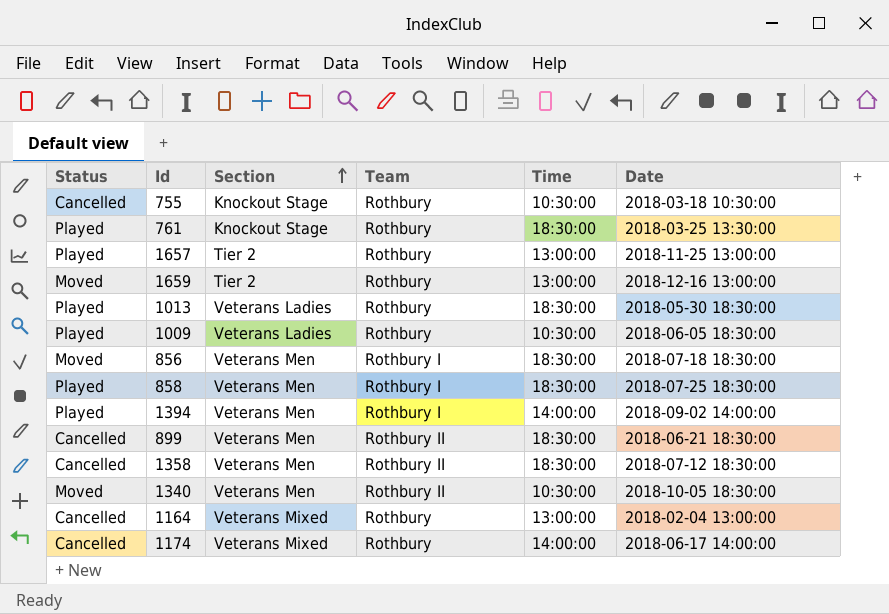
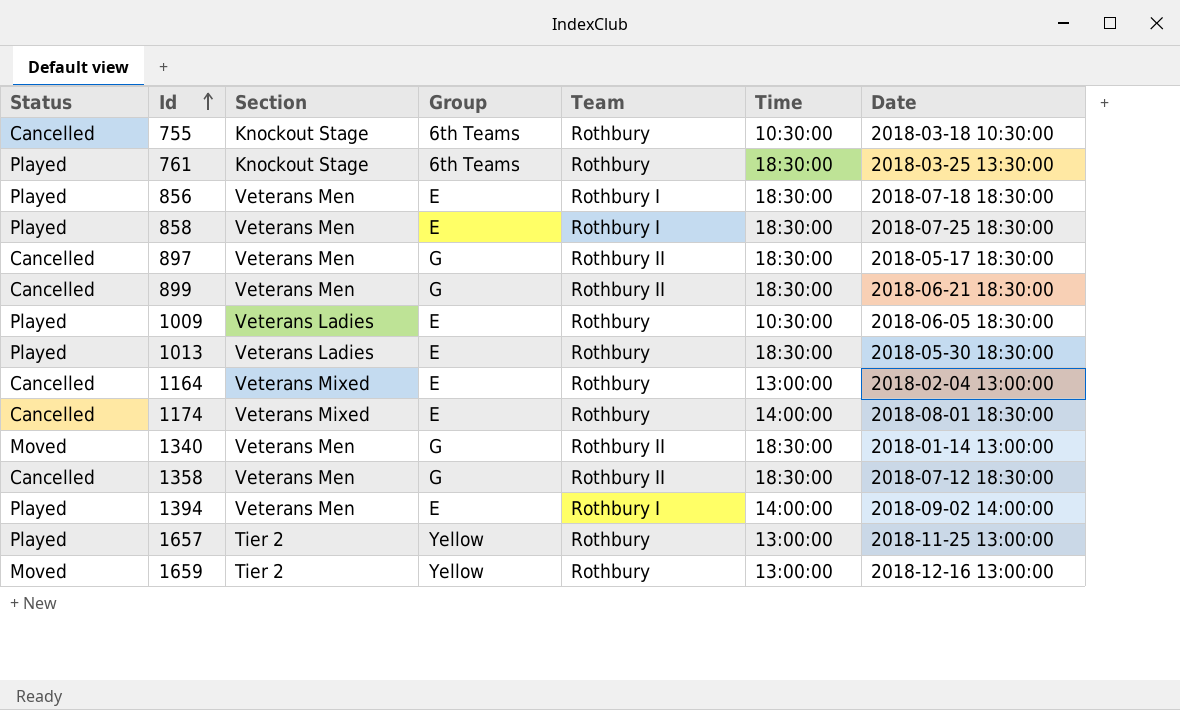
row order: Section ascending -> Id ascending
column Group | position: none -> 4
856 | Status: Moved -> Played
row 897: none -> Cancelled | Veterans Men | G | Rothbury II | 18:30:00 | 2018-05-17 18:30:00
1174 | Date: 2018-06-17 14:00:00 -> 2018-08-01 18:30:00
1340 | Time: 10:30:00 -> 18:30:00
1340 | Date: 2018-10-05 18:30:00 -> 2018-01-14 13:00:00

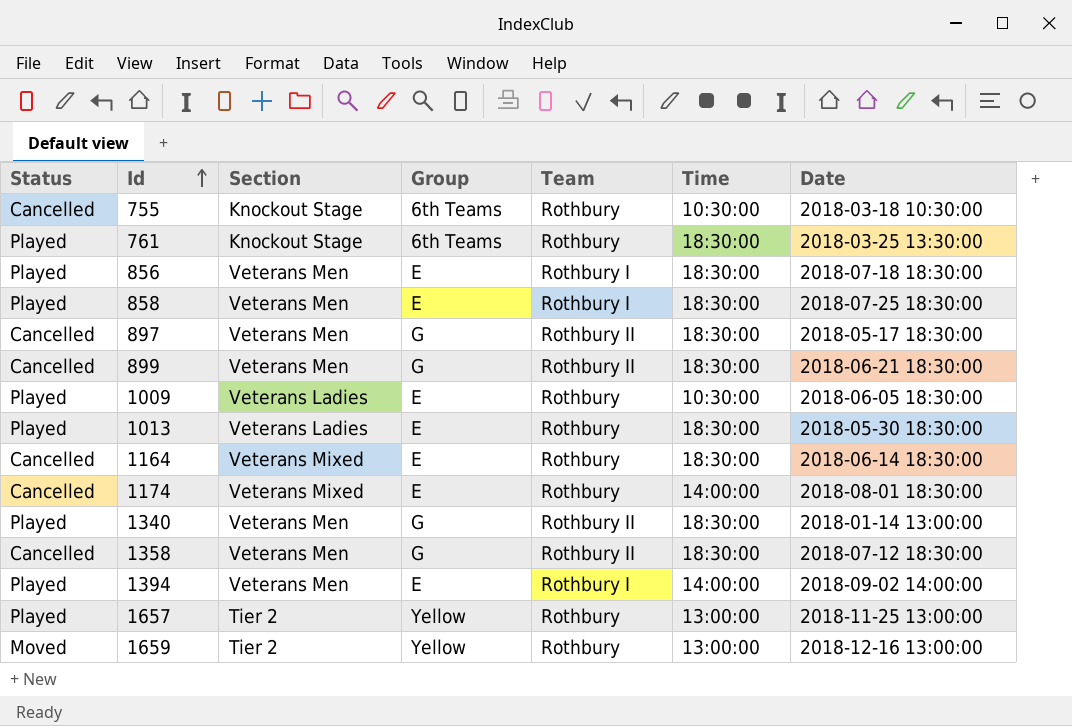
1164 | Time: 13:00:00 -> 18:30:00
1164 | Date: 2018-02-04 13:00:00 -> 2018-06-14 18:30:00
1340 | Status: Moved -> Played

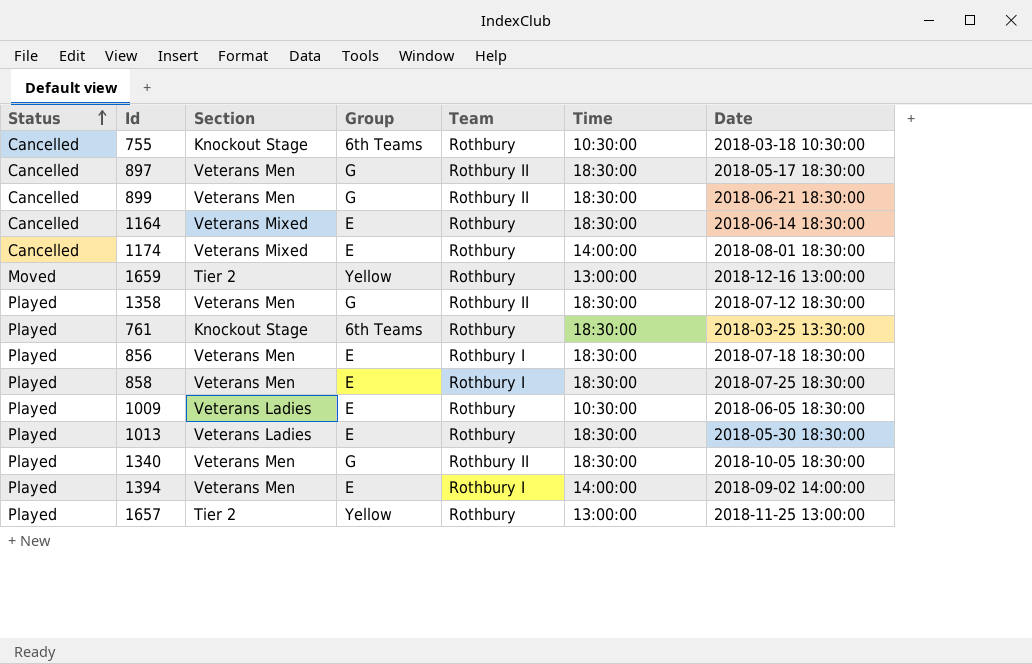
row order: Id ascending -> Status ascending
1358 | Status: Cancelled -> Played
1340 | Date: 2018-01-14 13:00:00 -> 2018-10-05 18:30:00

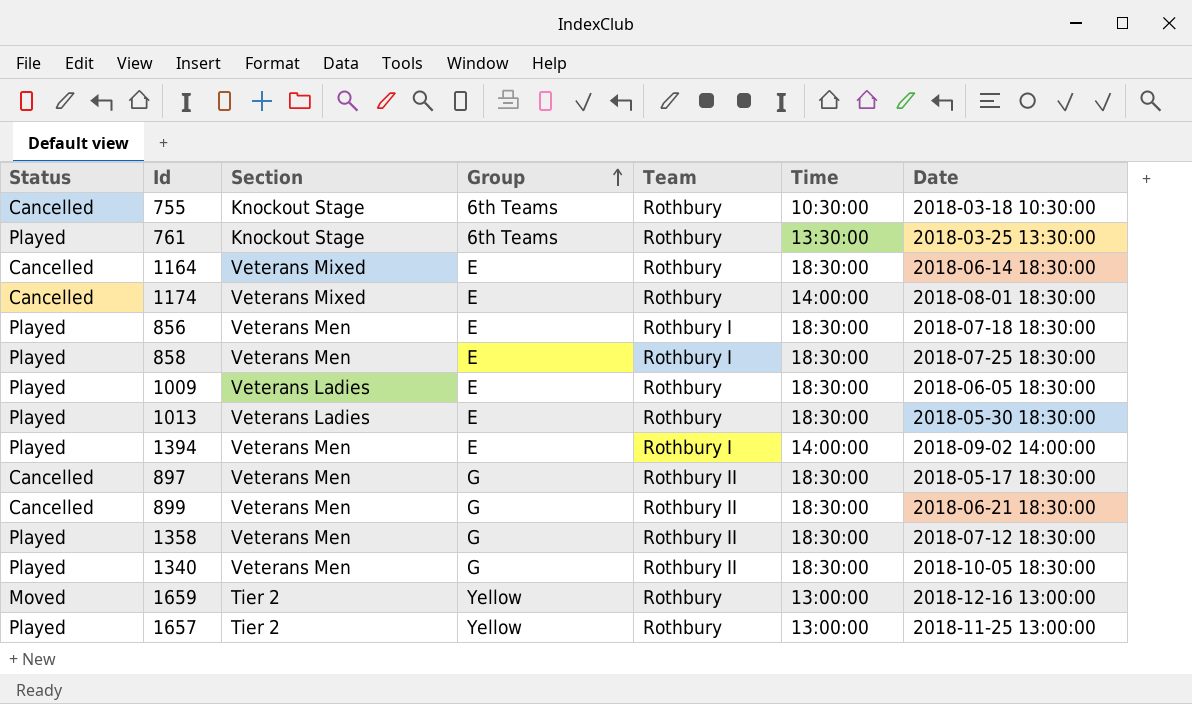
row order: Status ascending -> Group ascending
761 | Time: 18:30:00 -> 13:30:00
1009 | Time: 10:30:00 -> 18:30:00

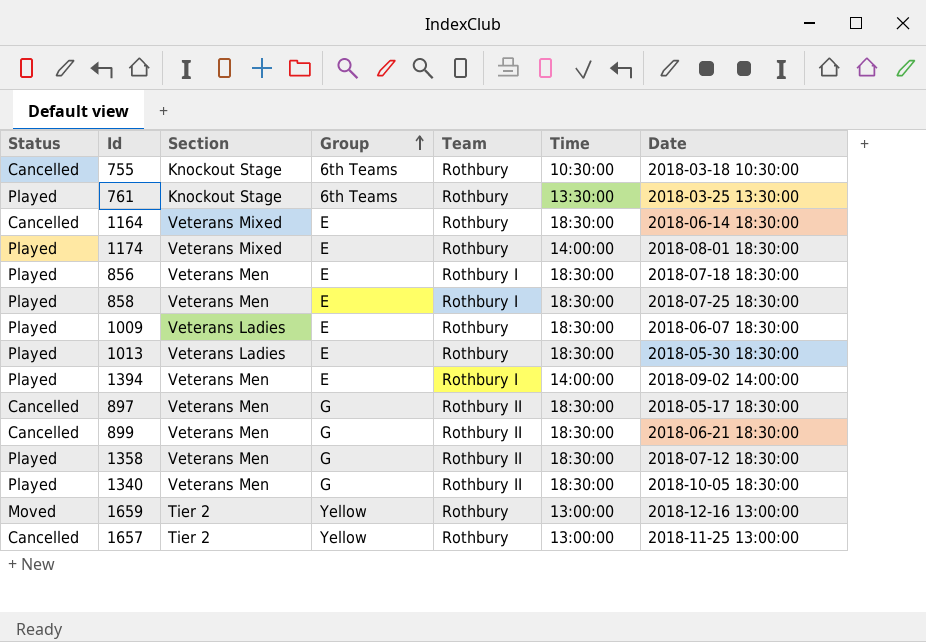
1174 | Status: Cancelled -> Played
1009 | Date: 2018-06-05 18:30:00 -> 2018-06-07 18:30:00
1657 | Status: Played -> Cancelled

